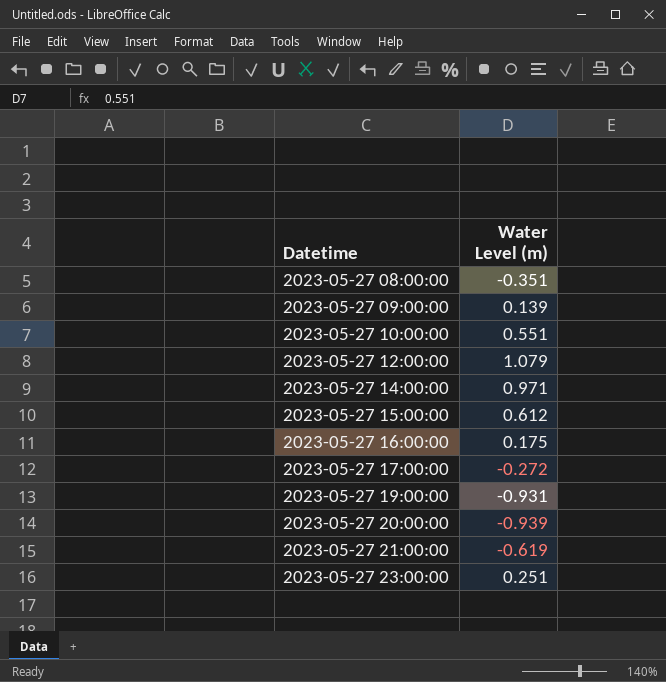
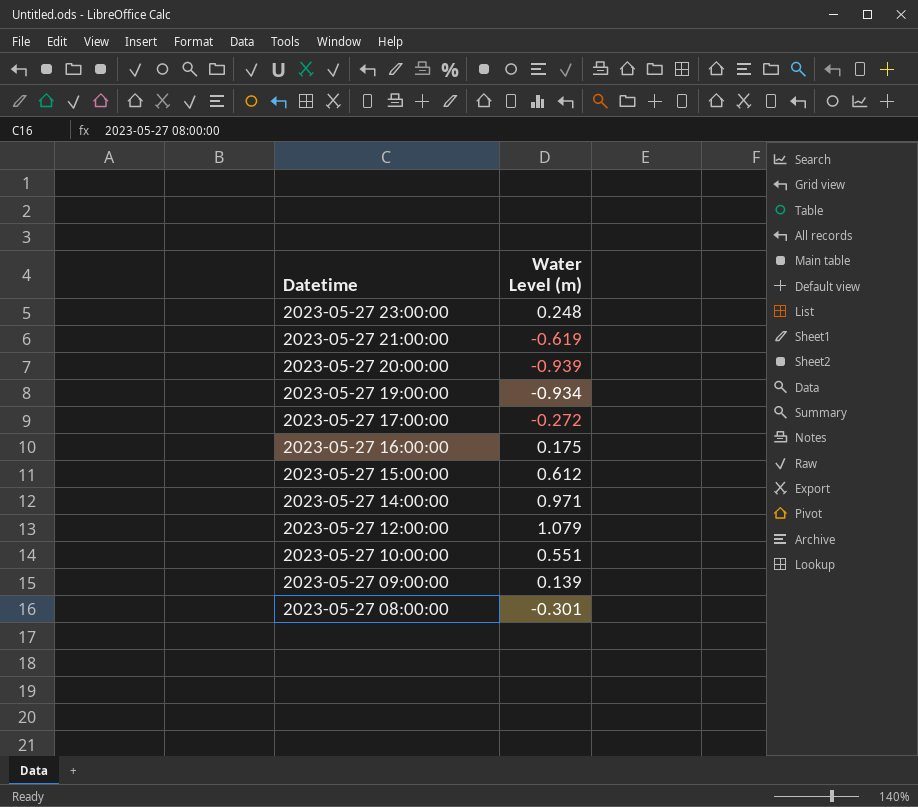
row order: Datetime ascending -> Datetime descending
2023-05-27 23:00:00 | Water Level (m): 0.251 -> 0.248
2023-05-27 19:00:00 | Water Level (m): -0.931 -> -0.934
2023-05-27 08:00:00 | Water Level (m): -0.351 -> -0.301

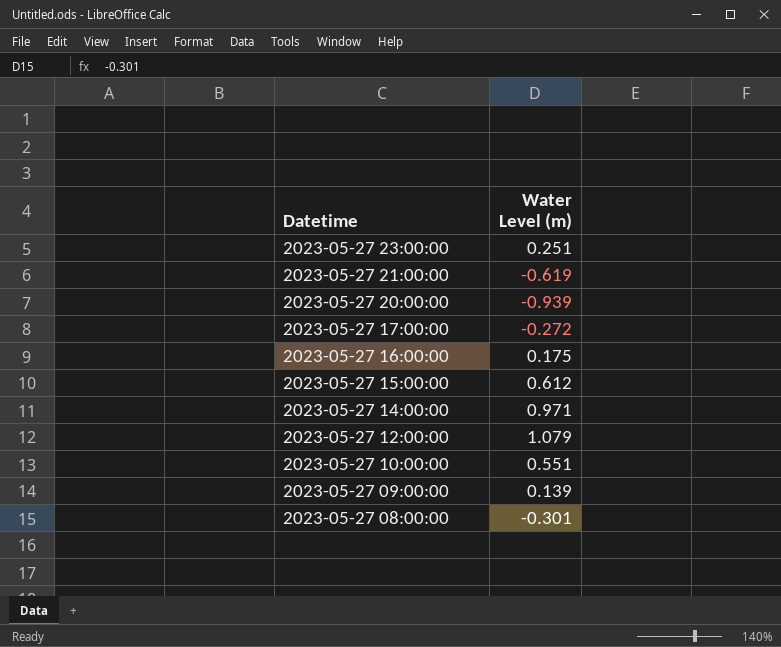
row 2023-05-27 19:00:00: -0.934 -> none
2023-05-27 23:00:00 | Water Level (m): 0.248 -> 0.251

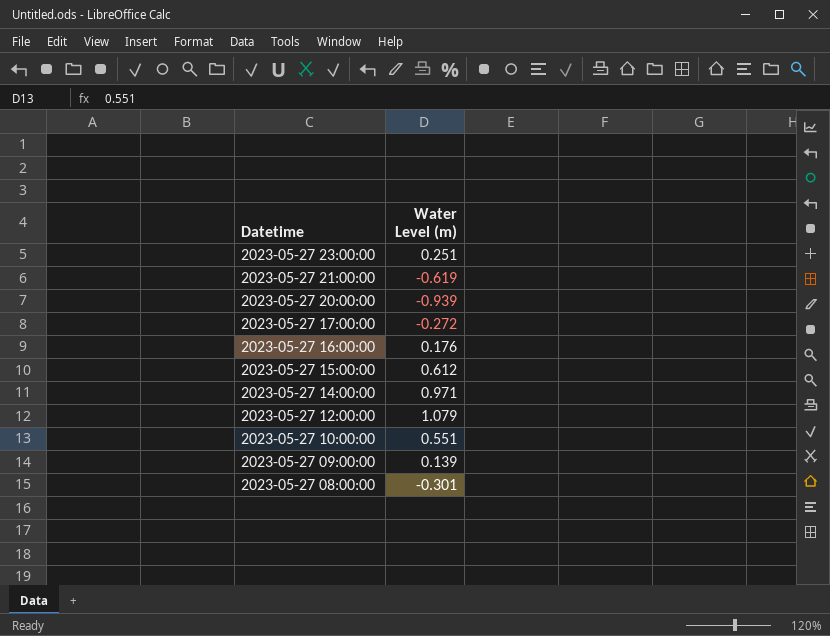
2023-05-27 16:00:00 | Water Level (m): 0.175 -> 0.176

